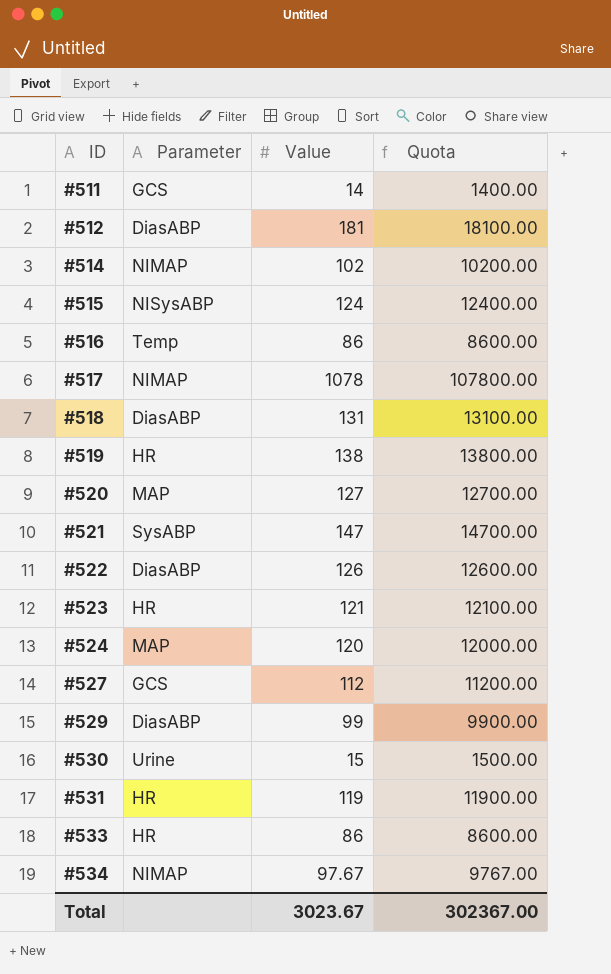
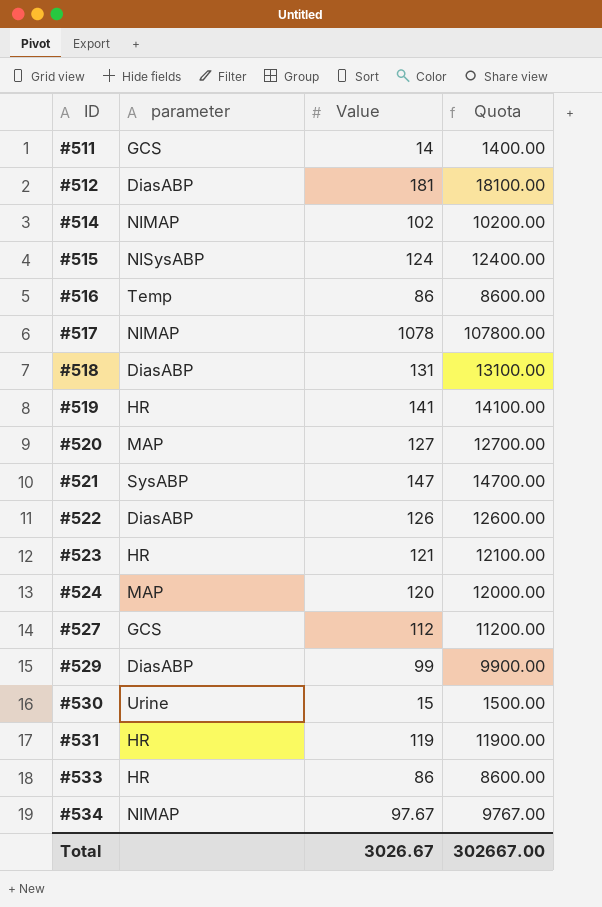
column name: Parameter -> parameter
#519 | Value: 138 -> 141
#519 | Quota: 13800.00 -> 14100.00
Total | Value: 3023.67 -> 3026.67
Total | Quota: 302367.00 -> 302667.00

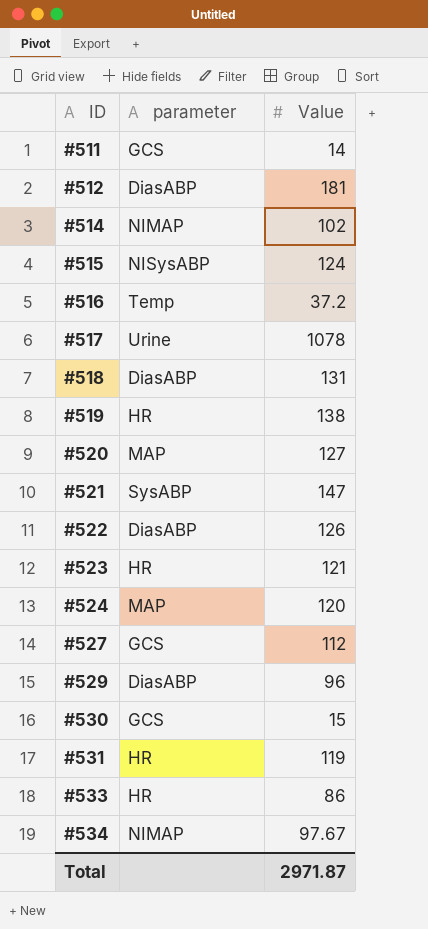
column Quota | formula: [Value] * 100 -> none
#516 | Value: 86 -> 37.2
#517 | parameter: NIMAP -> Urine
#519 | Value: 141 -> 138
#529 | Value: 99 -> 96
#530 | parameter: Urine -> GCS
Total | Value: 3026.67 -> 2971.87

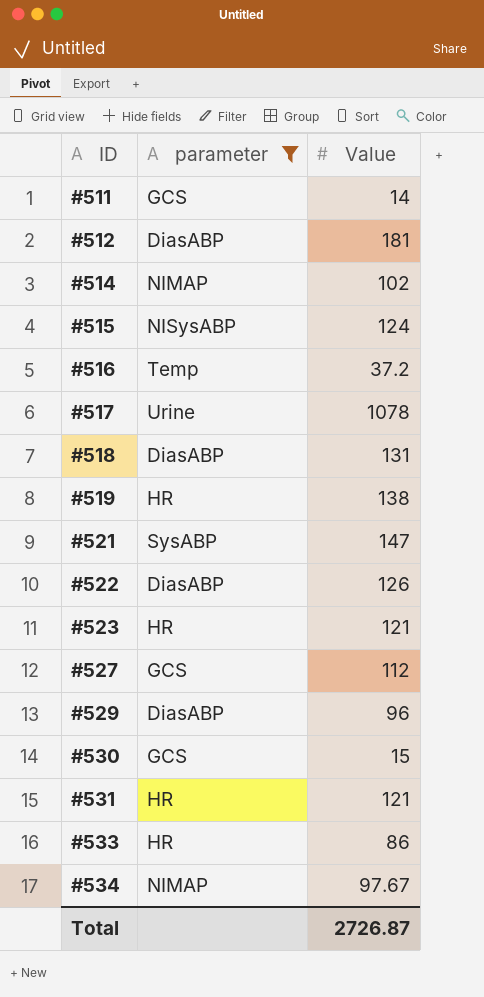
filter: none -> parameter != MAP
#531 | Value: 119 -> 121
Total | Value: 2971.87 -> 2726.87

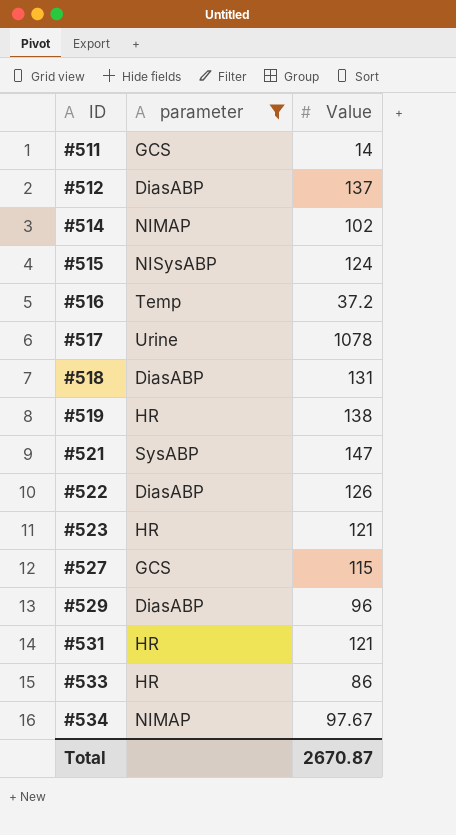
row #530: GCS | 15 -> none
#512 | Value: 181 -> 137
#527 | Value: 112 -> 115
Total | Value: 2726.87 -> 2670.87

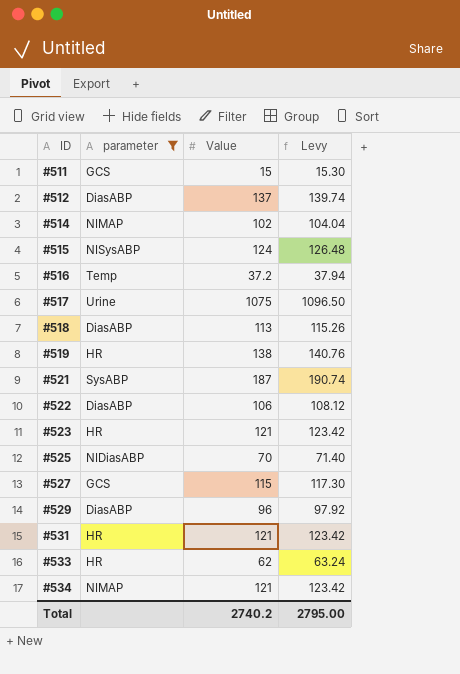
column Levy | formula: none -> [Value] * 1.02
#511 | Value: 14 -> 15
#517 | Value: 1078 -> 1075
#518 | Value: 131 -> 113
#521 | Value: 147 -> 187
#522 | Value: 126 -> 106
row #525: none -> NIDiasABP | 70 | 71.40
#533 | Value: 86 -> 62
#534 | Value: 97.67 -> 121
Total | Value: 2670.87 -> 2740.2

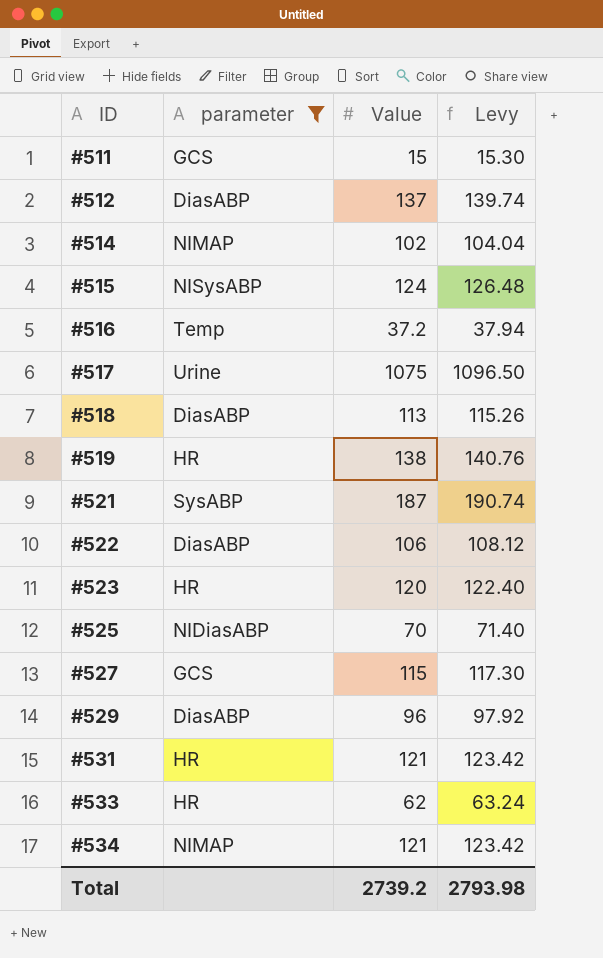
#523 | Value: 121 -> 120
#523 | Levy: 123.42 -> 122.40
Total | Value: 2740.2 -> 2739.2
Total | Levy: 2795.00 -> 2793.98

